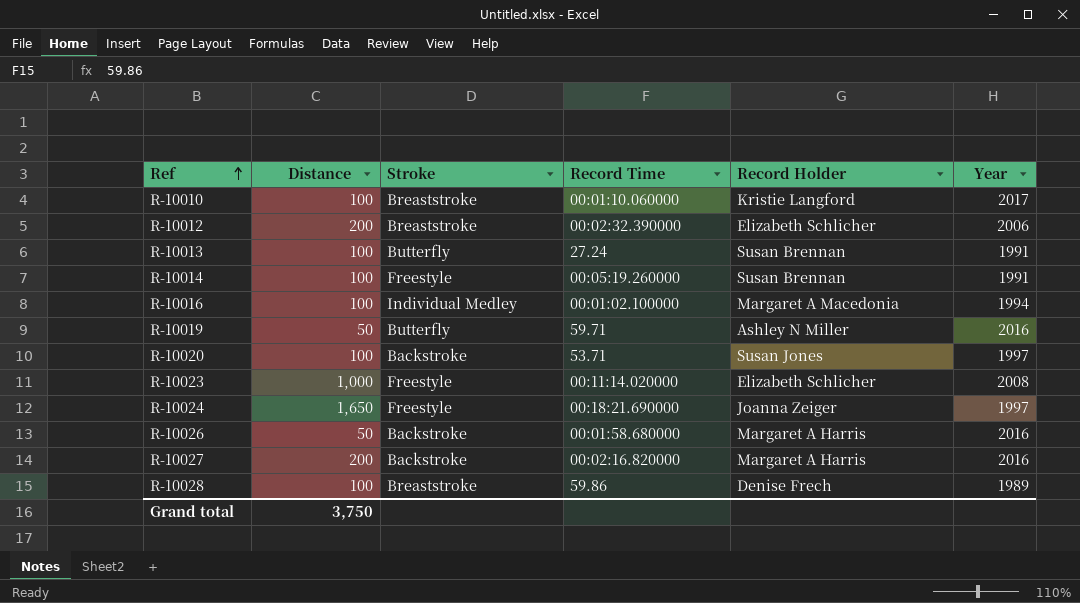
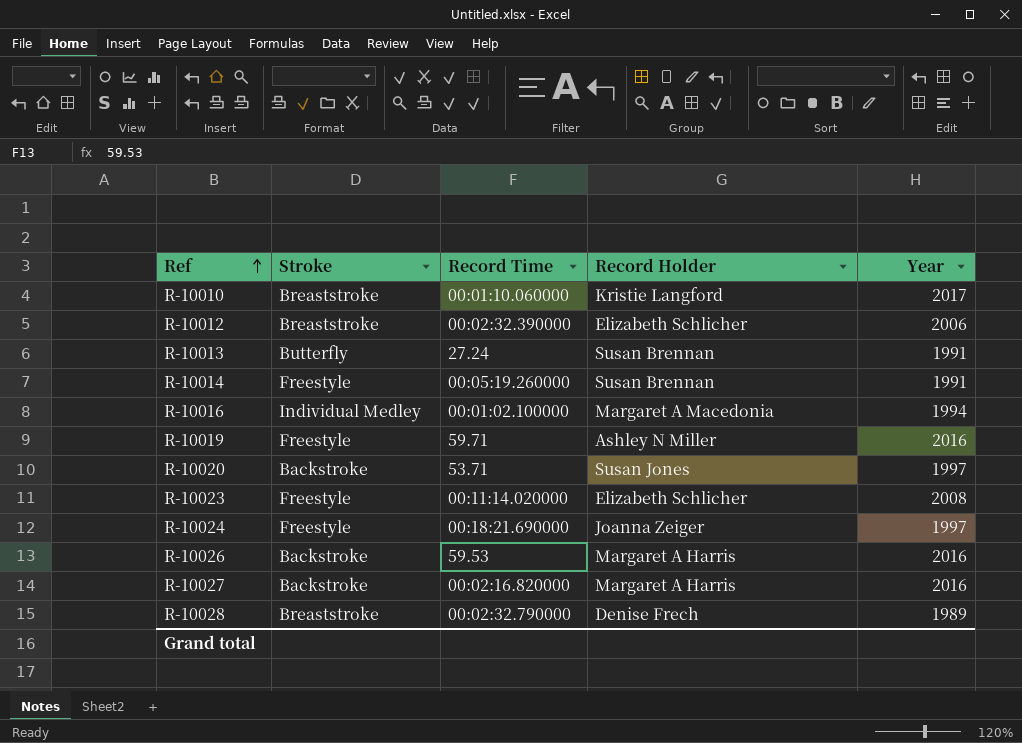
column Distance | position: 2 -> none
R-10019 | Stroke: Butterfly -> Freestyle
R-10026 | Record Time: 00:01:58.680000 -> 59.53
R-10028 | Record Time: 59.86 -> 00:02:32.790000

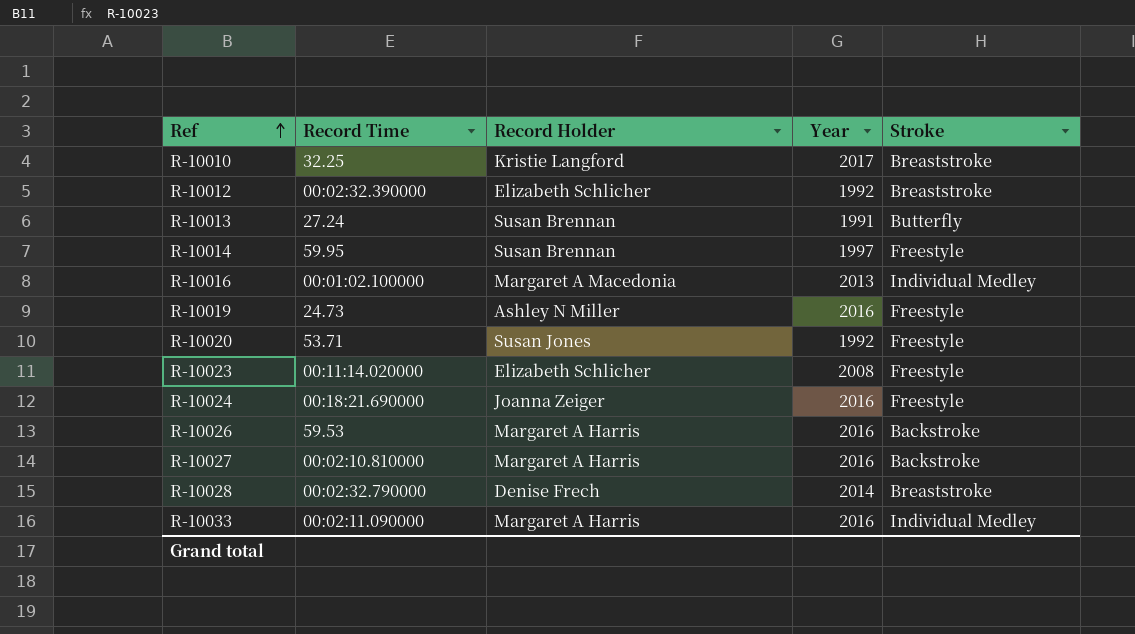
column Stroke | position: 2 -> 5
R-10010 | Record Time: 00:01:10.060000 -> 32.25
R-10012 | Year: 2006 -> 1992
R-10014 | Record Time: 00:05:19.260000 -> 59.95
R-10014 | Year: 1991 -> 1997
R-10016 | Year: 1994 -> 2013
R-10019 | Record Time: 59.71 -> 24.73
R-10020 | Year: 1997 -> 1992
R-10020 | Stroke: Backstroke -> Freestyle
R-10024 | Year: 1997 -> 2016
R-10027 | Record Time: 00:02:16.820000 -> 00:02:10.810000
R-10028 | Year: 1989 -> 2014
row R-10033: none -> 00:02:11.090000 | Margaret A Harris | 2016 | Individual Medley

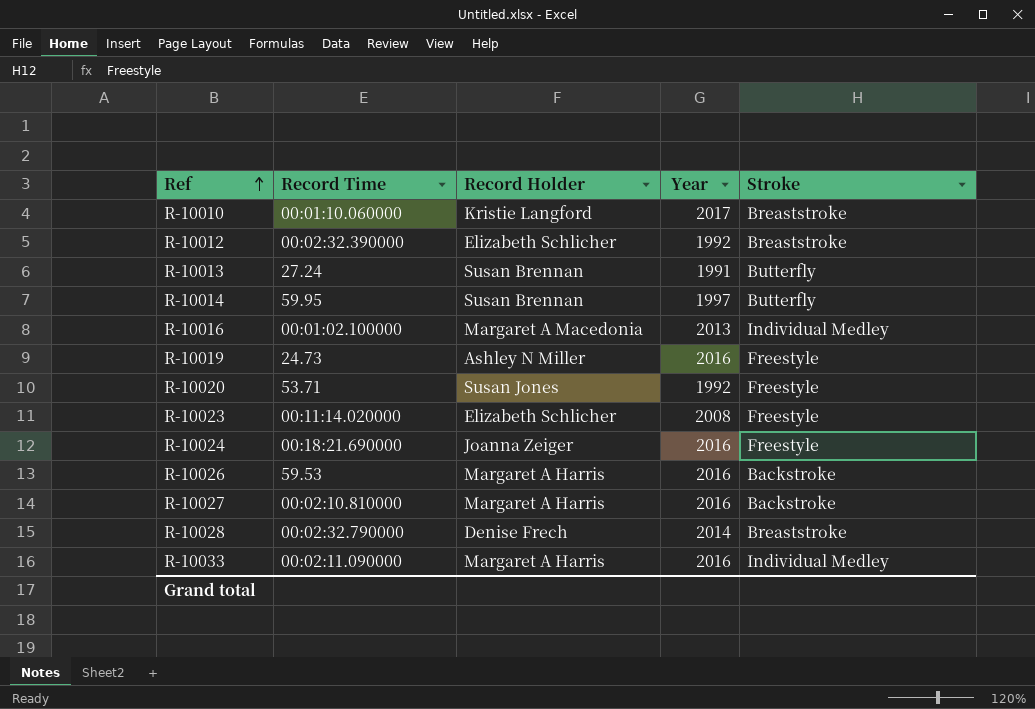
R-10010 | Record Time: 32.25 -> 00:01:10.060000
R-10014 | Stroke: Freestyle -> Butterfly

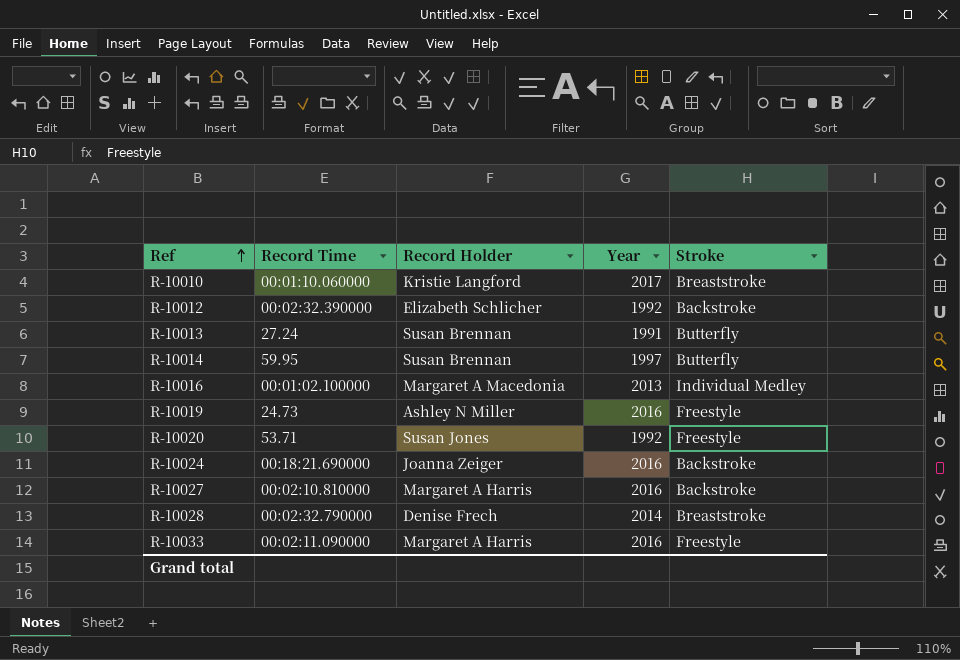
row R-10023: 00:11:14.020000 | Elizabeth Schlicher | 2008 | Freestyle -> none
row R-10026: 59.53 | Margaret A Harris | 2016 | Backstroke -> none
R-10012 | Stroke: Breaststroke -> Backstroke
R-10024 | Stroke: Freestyle -> Backstroke
R-10033 | Stroke: Individual Medley -> Freestyle

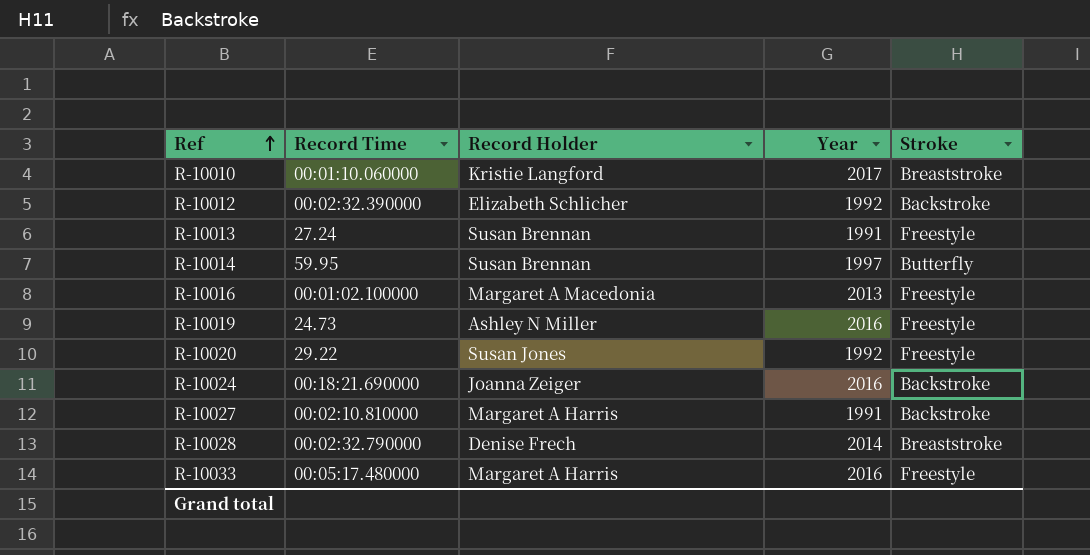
R-10013 | Stroke: Butterfly -> Freestyle
R-10016 | Stroke: Individual Medley -> Freestyle
R-10020 | Record Time: 53.71 -> 29.22
R-10027 | Year: 2016 -> 1991
R-10033 | Record Time: 00:02:11.090000 -> 00:05:17.480000

